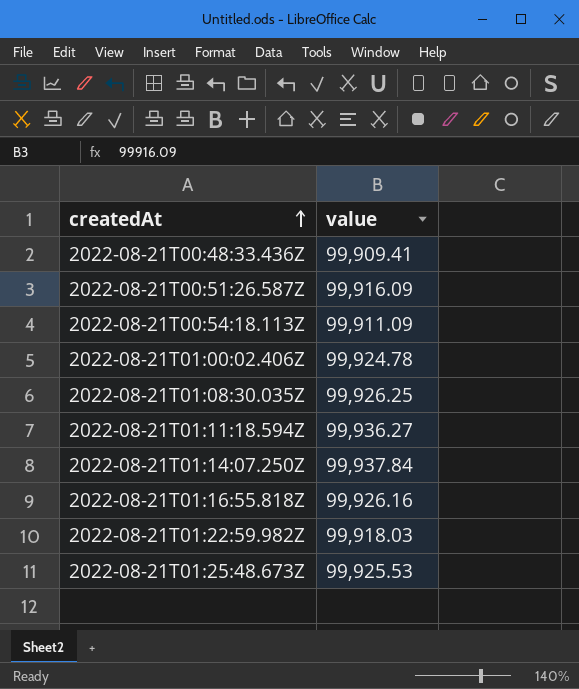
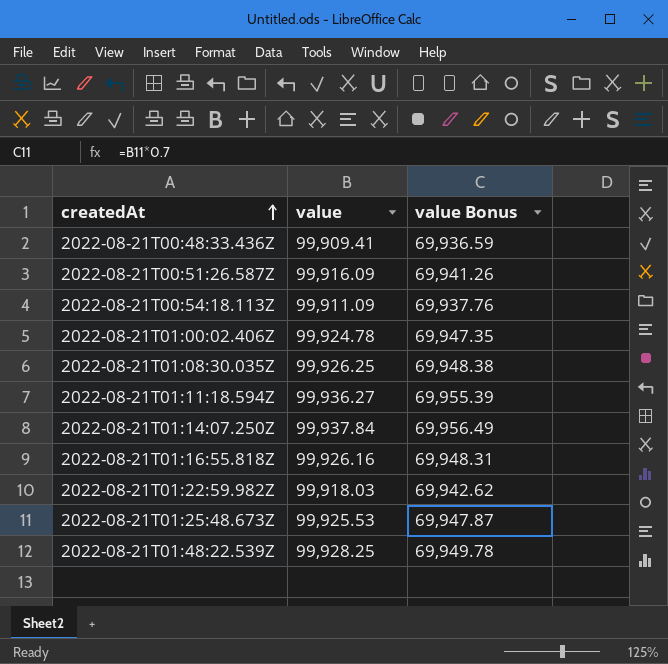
column value Bonus | formula: none -> [value] * 0.7
row 2022-08-21T01:48:22.539Z: none -> 99,928.25 | 69,949.78

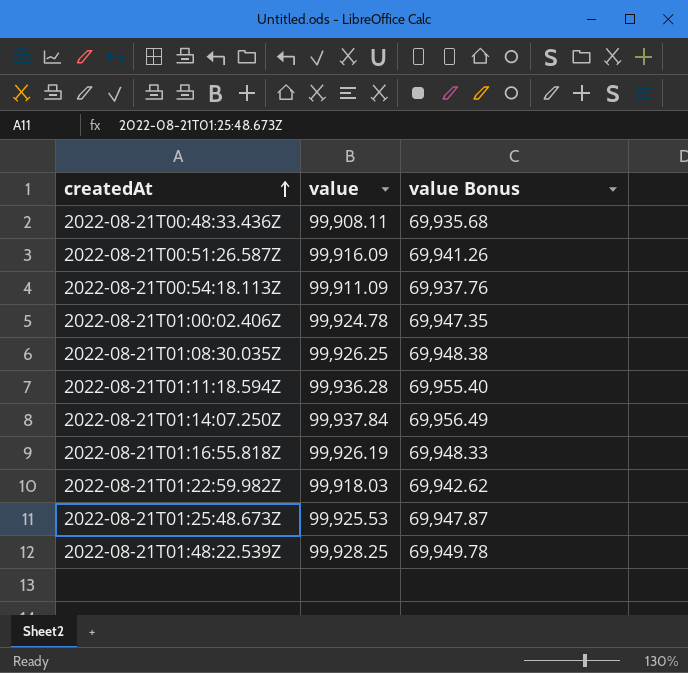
2022-08-21T00:48:33.436Z | value: 99,909.41 -> 99,908.11
2022-08-21T00:48:33.436Z | value Bonus: 69,936.59 -> 69,935.68
2022-08-21T01:11:18.594Z | value: 99,936.27 -> 99,936.28
2022-08-21T01:11:18.594Z | value Bonus: 69,955.39 -> 69,955.40
2022-08-21T01:16:55.818Z | value: 99,926.16 -> 99,926.19
2022-08-21T01:16:55.818Z | value Bonus: 69,948.31 -> 69,948.33

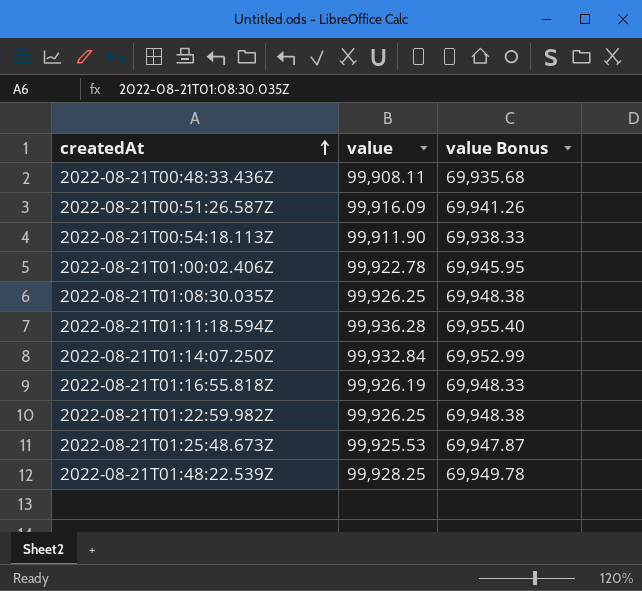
2022-08-21T00:54:18.113Z | value: 99,911.09 -> 99,911.90
2022-08-21T00:54:18.113Z | value Bonus: 69,937.76 -> 69,938.33
2022-08-21T01:00:02.406Z | value: 99,924.78 -> 99,922.78
2022-08-21T01:00:02.406Z | value Bonus: 69,947.35 -> 69,945.95
2022-08-21T01:14:07.250Z | value: 99,937.84 -> 99,932.84
2022-08-21T01:14:07.250Z | value Bonus: 69,956.49 -> 69,952.99
2022-08-21T01:22:59.982Z | value: 99,918.03 -> 99,926.25
2022-08-21T01:22:59.982Z | value Bonus: 69,942.62 -> 69,948.38

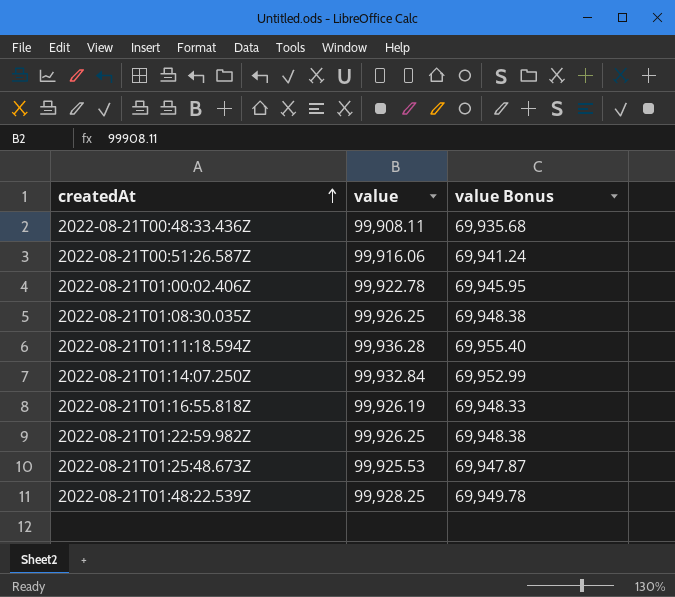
row 2022-08-21T00:54:18.113Z: 99,911.90 | 69,938.33 -> none
2022-08-21T00:51:26.587Z | value: 99,916.09 -> 99,916.06
2022-08-21T00:51:26.587Z | value Bonus: 69,941.26 -> 69,941.24

